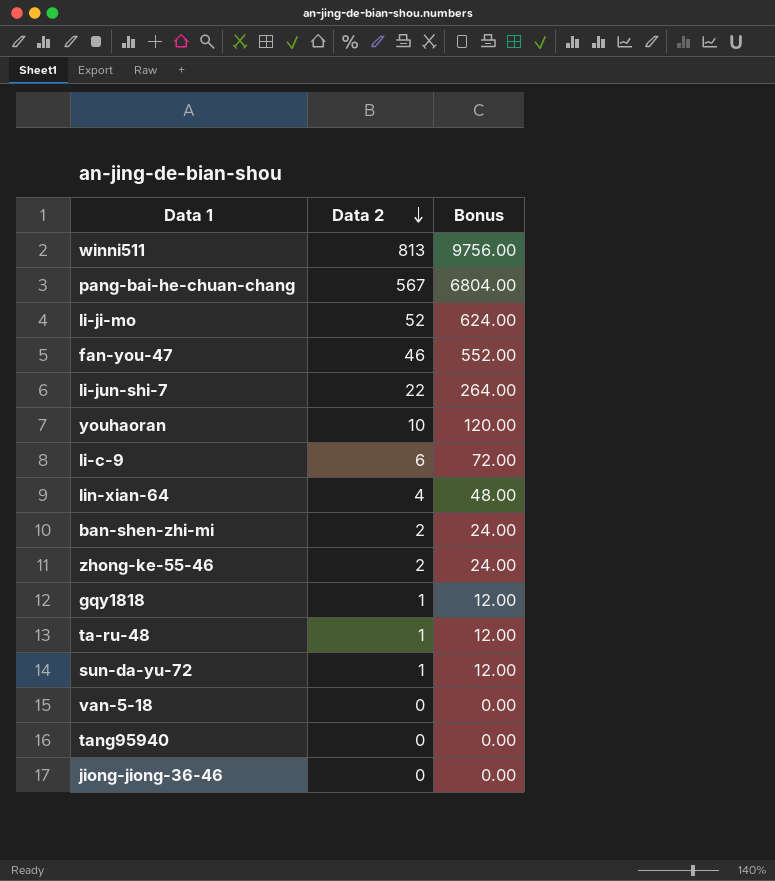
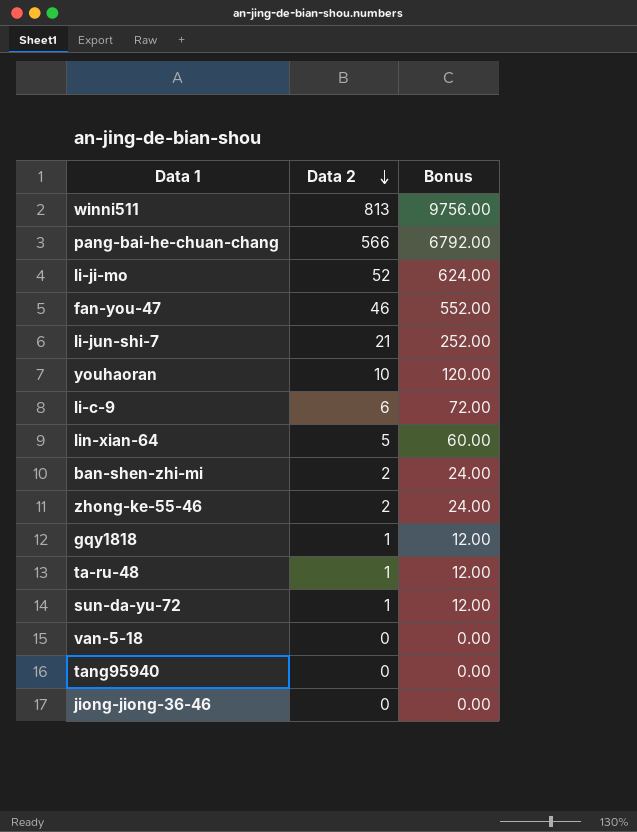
pang-bai-he-chuan-chang | Data 2: 567 -> 566
pang-bai-he-chuan-chang | Bonus: 6804.00 -> 6792.00
li-jun-shi-7 | Data 2: 22 -> 21
li-jun-shi-7 | Bonus: 264.00 -> 252.00
lin-xian-64 | Data 2: 4 -> 5
lin-xian-64 | Bonus: 48.00 -> 60.00

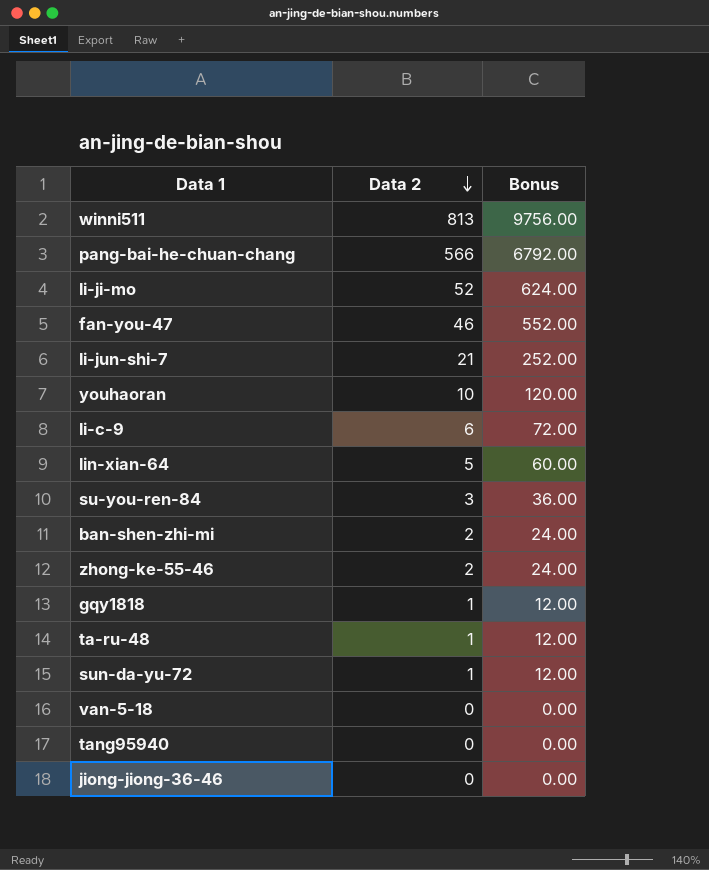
row su-you-ren-84: none -> 3 | 36.00

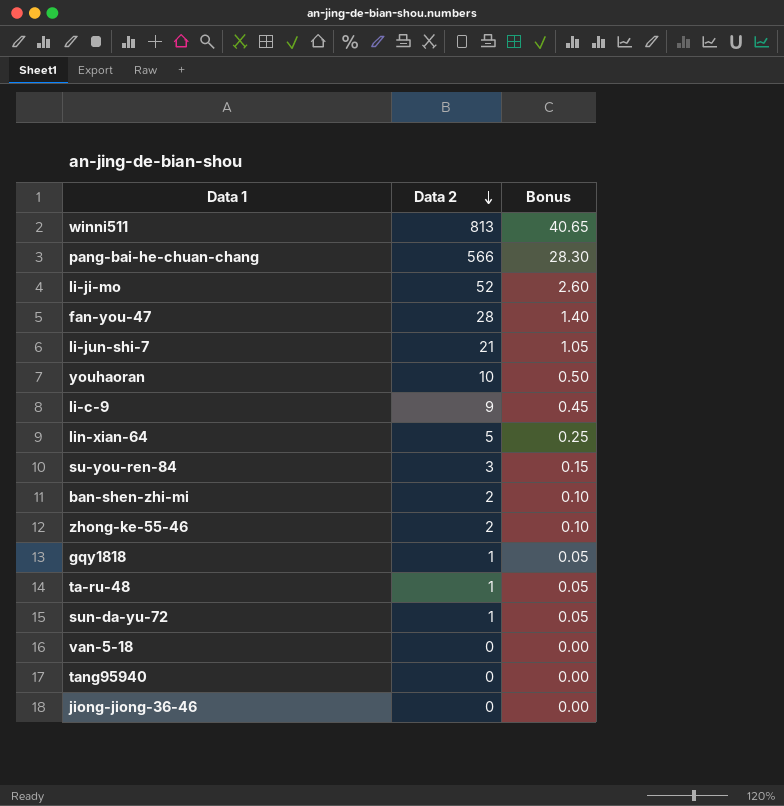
column Bonus | formula: [Data 2] * 12 -> [Data 2] * 0.05
fan-you-47 | Data 2: 46 -> 28
li-c-9 | Data 2: 6 -> 9

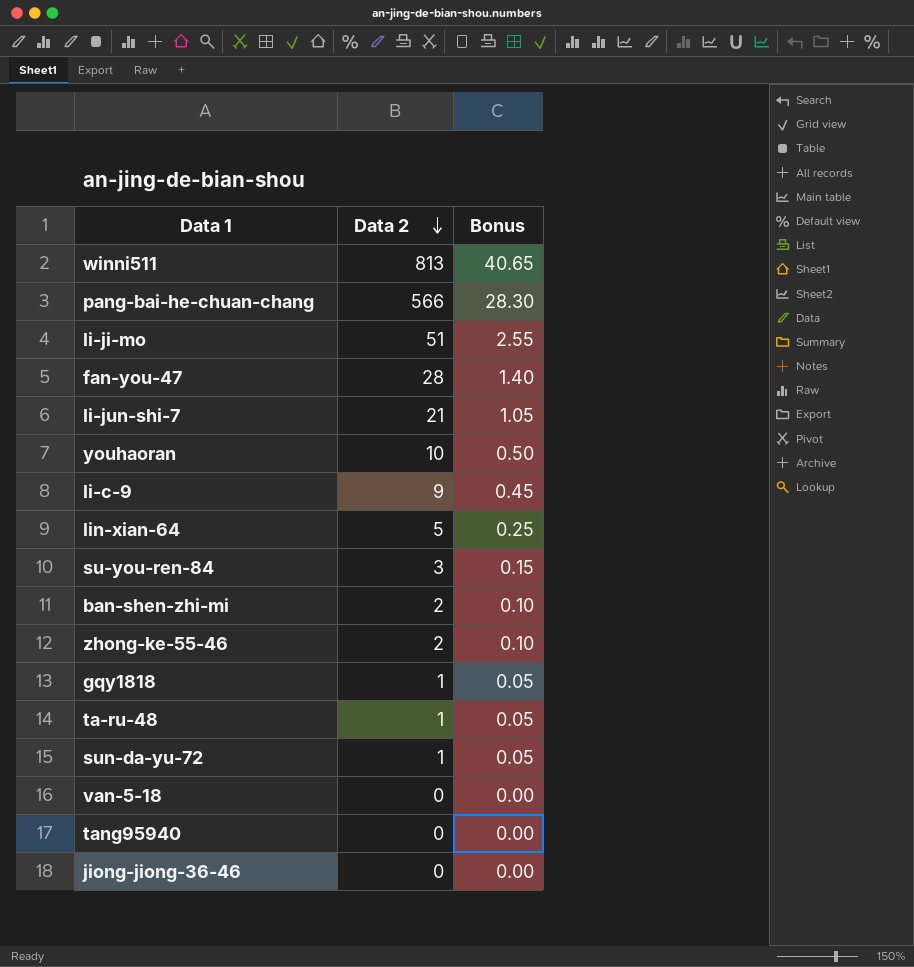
li-ji-mo | Data 2: 52 -> 51
li-ji-mo | Bonus: 2.60 -> 2.55

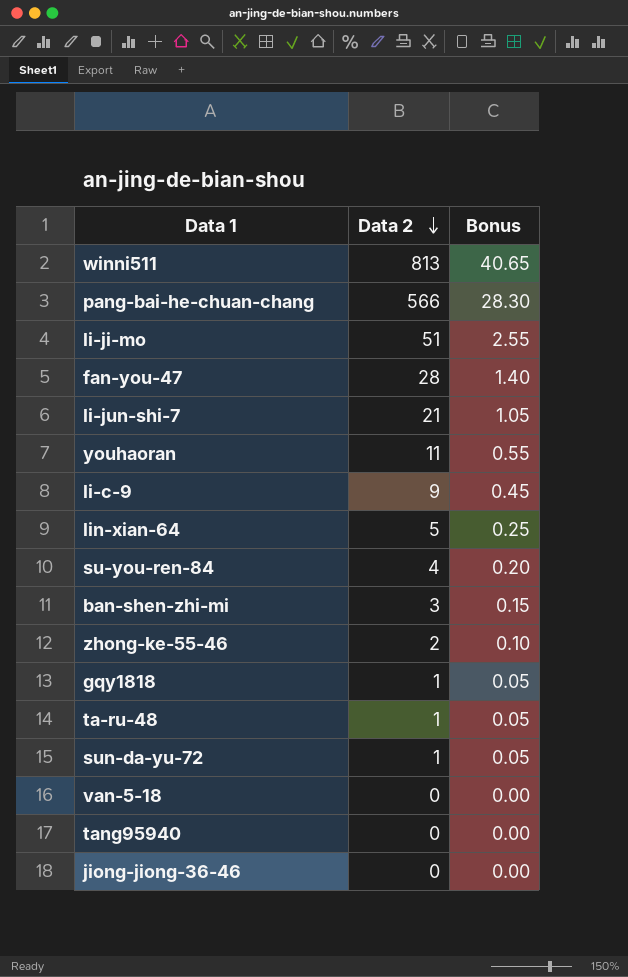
youhaoran | Data 2: 10 -> 11
youhaoran | Bonus: 0.50 -> 0.55
su-you-ren-84 | Data 2: 3 -> 4
su-you-ren-84 | Bonus: 0.15 -> 0.20
ban-shen-zhi-mi | Data 2: 2 -> 3
ban-shen-zhi-mi | Bonus: 0.10 -> 0.15

